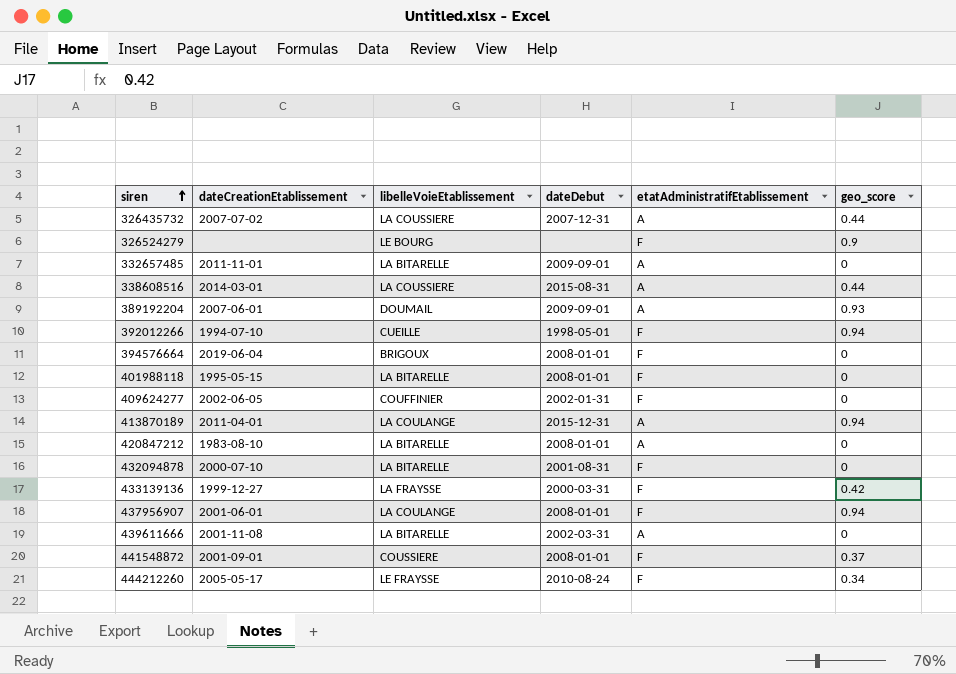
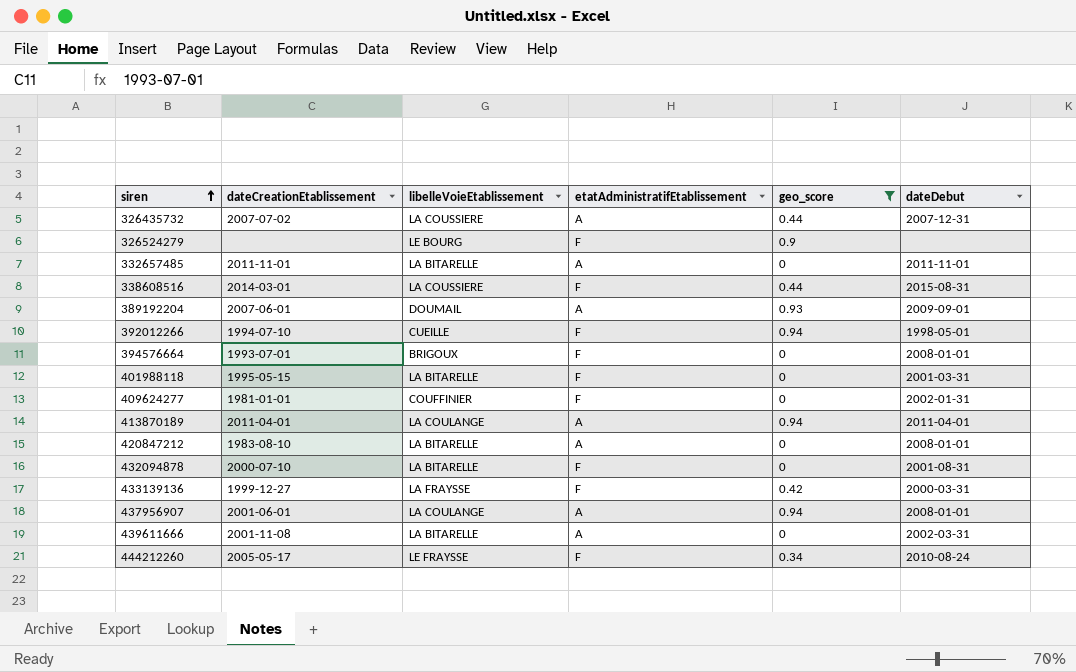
filter: none -> geo_score != 0.37
column dateDebut | position: 4 -> 6
332657485 | dateDebut: 2009-09-01 -> 2011-11-01
338608516 | etatAdministratifEtablissement: A -> F
394576664 | dateCreationEtablissement: 2019-06-04 -> 1993-07-01
401988118 | dateDebut: 2008-01-01 -> 2001-03-31
409624277 | dateCreationEtablissement: 2002-06-05 -> 1981-01-01
413870189 | dateDebut: 2015-12-31 -> 2011-04-01
437956907 | etatAdministratifEtablissement: F -> A

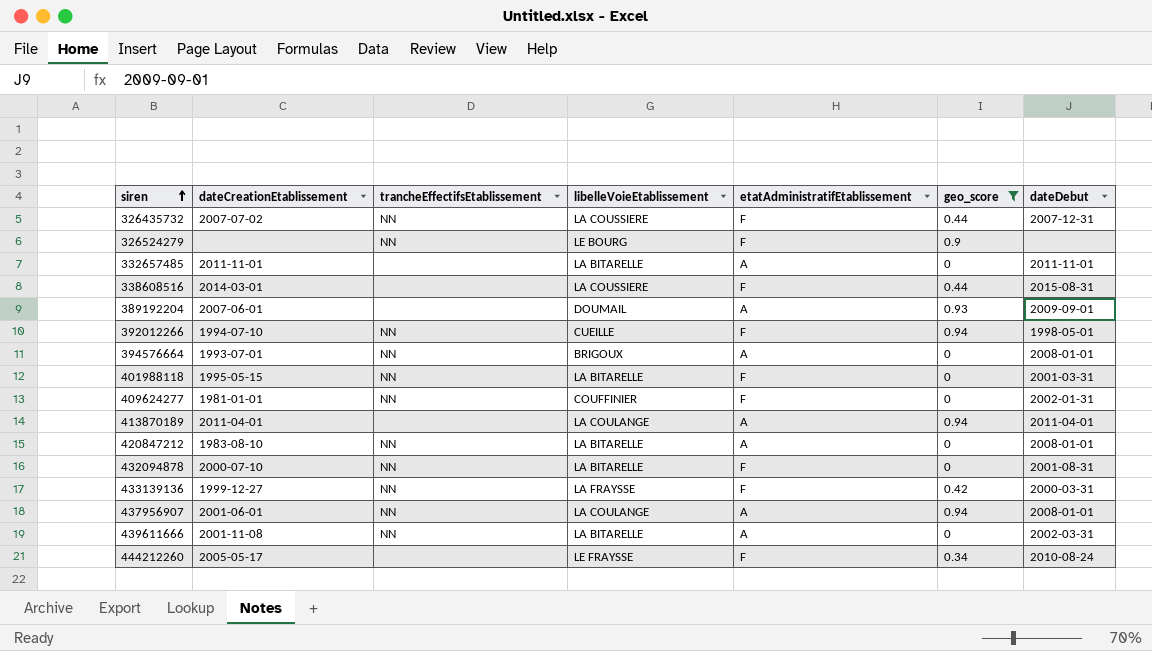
column trancheEffectifsEtablissement | position: none -> 3
326435732 | etatAdministratifEtablissement: A -> F
394576664 | etatAdministratifEtablissement: F -> A

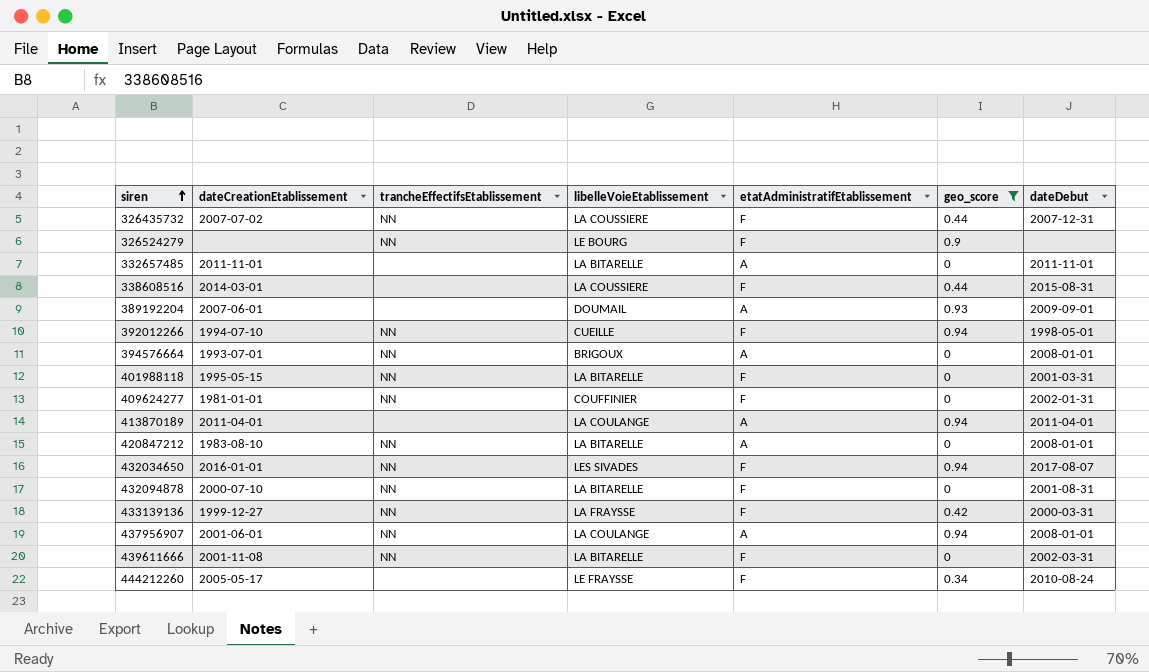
row 432034650: none -> 2016-01-01 | NN | LES SIVADES | F | 0.94 | 2017-08-07
439611666 | etatAdministratifEtablissement: A -> F

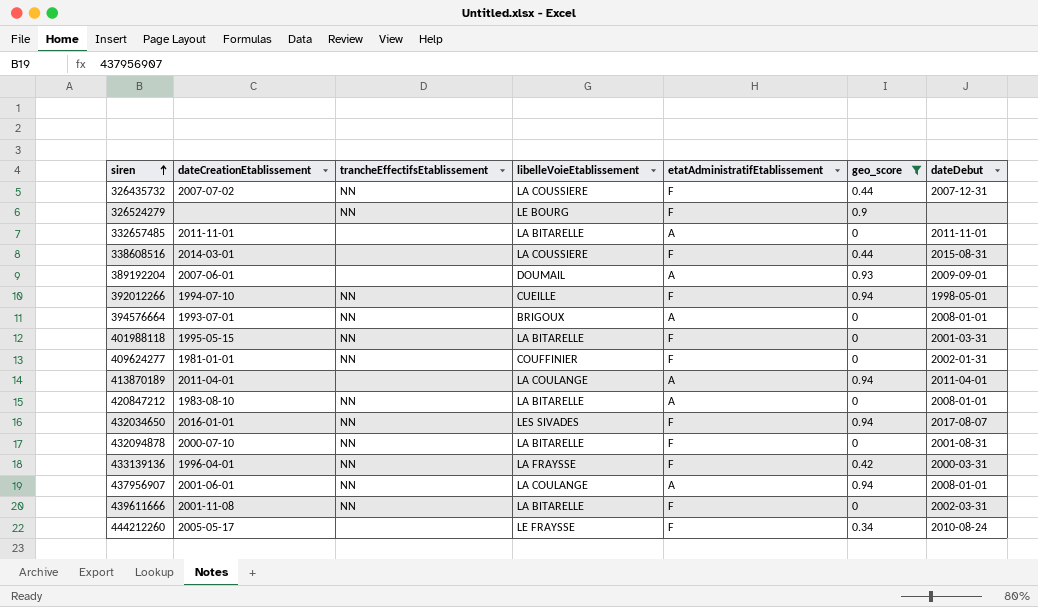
433139136 | dateCreationEtablissement: 1999-12-27 -> 1996-04-01

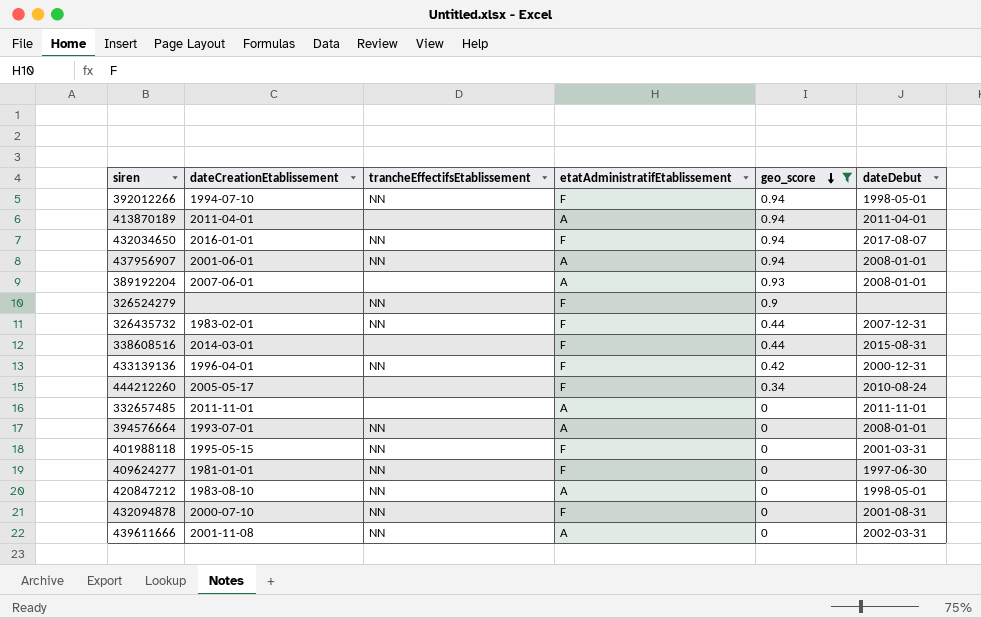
row order: siren ascending -> geo_score descending
column libelleVoieEtablissement | position: 4 -> none
389192204 | dateDebut: 2009-09-01 -> 2008-01-01
326435732 | dateCreationEtablissement: 2007-07-02 -> 1983-02-01
433139136 | dateDebut: 2000-03-31 -> 2000-12-31
409624277 | dateDebut: 2002-01-31 -> 1997-06-30
420847212 | dateDebut: 2008-01-01 -> 1998-05-01
439611666 | etatAdministratifEtablissement: F -> A

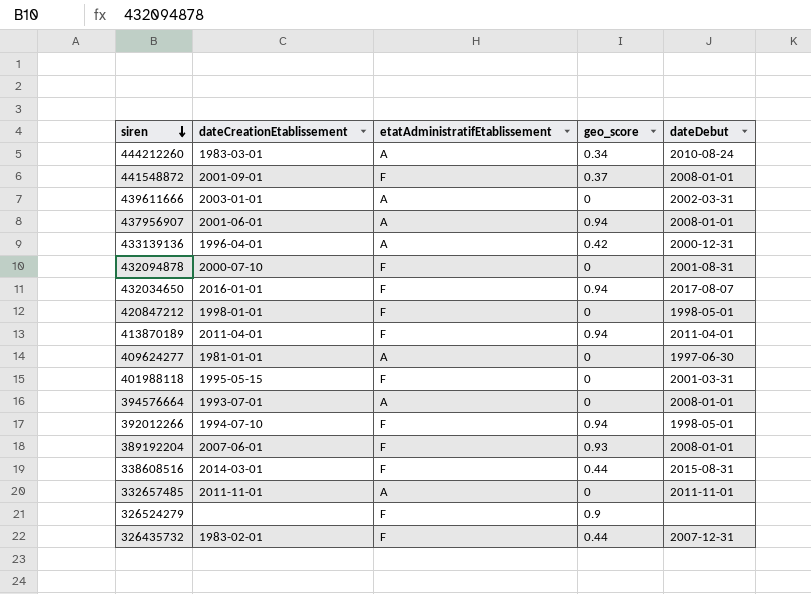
filter: geo_score != 0.37 -> none
row order: geo_score descending -> siren descending
column trancheEffectifsEtablissement | position: 3 -> none
444212260 | dateCreationEtablissement: 2005-05-17 -> 1983-03-01
444212260 | etatAdministratifEtablissement: F -> A
439611666 | dateCreationEtablissement: 2001-11-08 -> 2003-01-01
433139136 | etatAdministratifEtablissement: F -> A
420847212 | dateCreationEtablissement: 1983-08-10 -> 1998-01-01
420847212 | etatAdministratifEtablissement: A -> F
413870189 | etatAdministratifEtablissement: A -> F
409624277 | etatAdministratifEtablissement: F -> A
389192204 | etatAdministratifEtablissement: A -> F

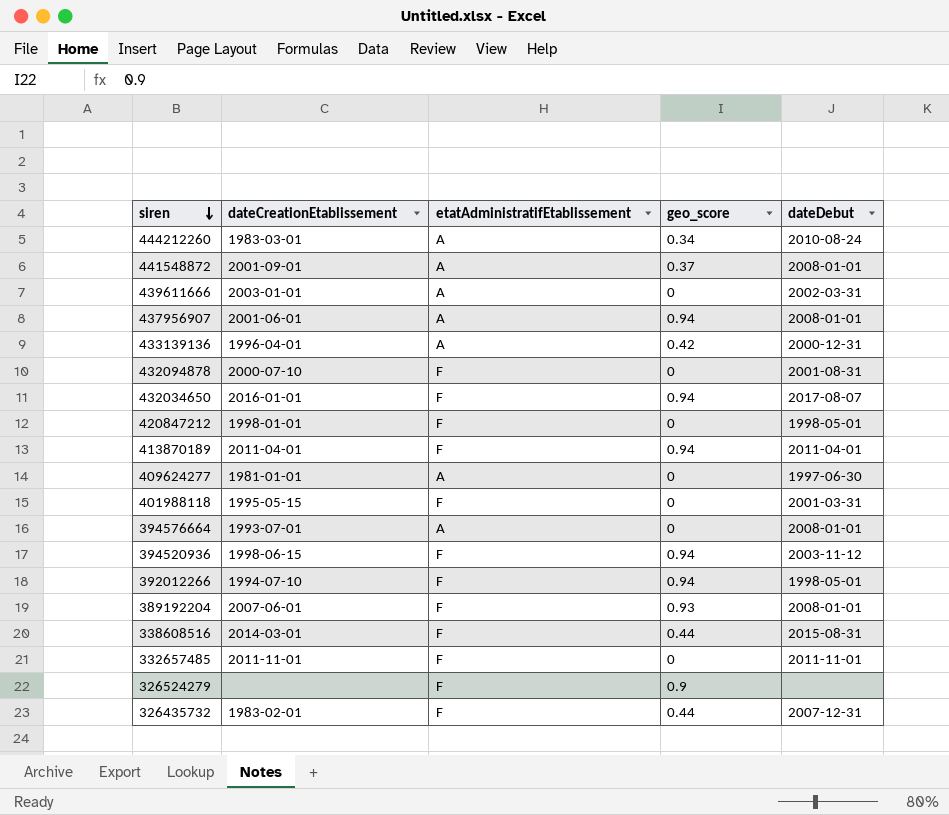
441548872 | etatAdministratifEtablissement: F -> A
row 394520936: none -> 1998-06-15 | F | 0.94 | 2003-11-12
332657485 | etatAdministratifEtablissement: A -> F

